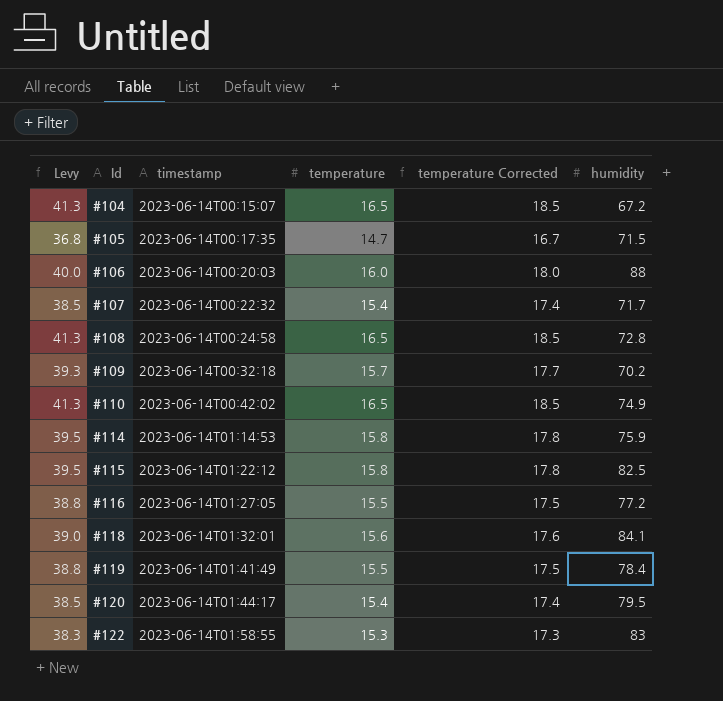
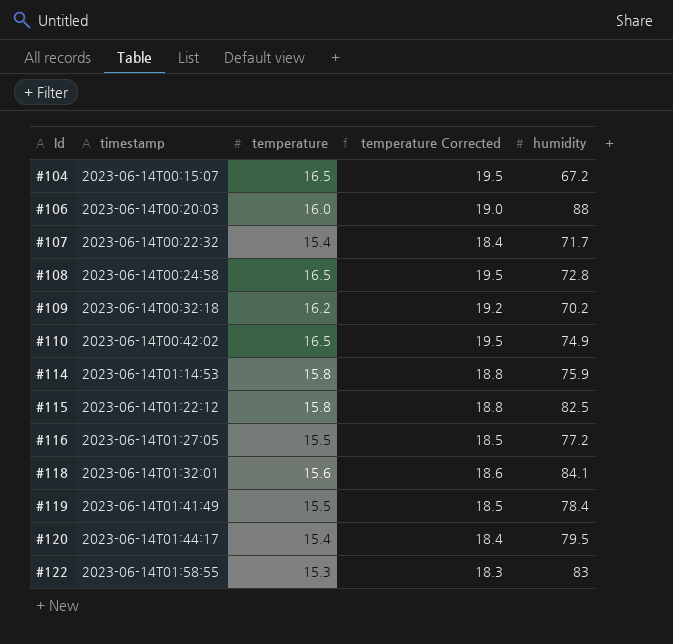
column Levy | formula: [temperature] * 2.5 -> none
column temperature Corrected | formula: [temperature] + 2 -> [temperature] + 3
row #105: 36.8 | 2023-06-14T00:17:35 | 14.7 | 16.7 | 71.5 -> none
#109 | temperature: 15.7 -> 16.2

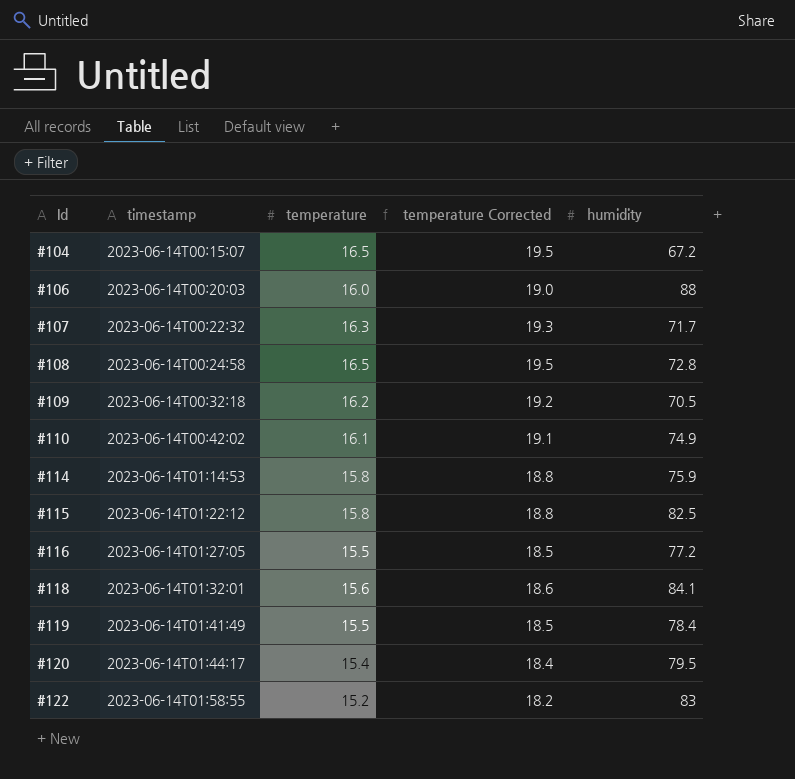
#107 | temperature: 15.4 -> 16.3
#107 | temperature Corrected: 18.4 -> 19.3
#109 | humidity: 70.2 -> 70.5
#110 | temperature: 16.5 -> 16.1
#110 | temperature Corrected: 19.5 -> 19.1
#122 | temperature: 15.3 -> 15.2
#122 | temperature Corrected: 18.3 -> 18.2

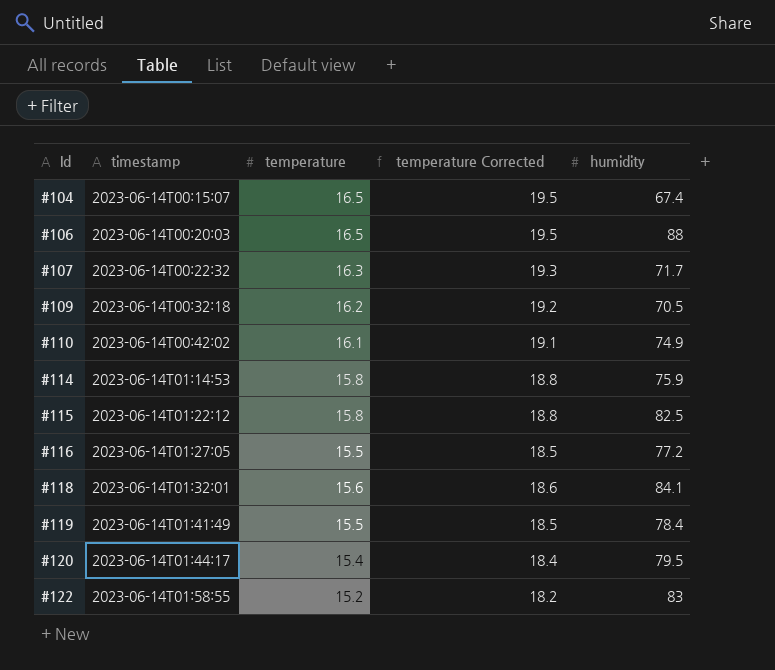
row #108: 2023-06-14T00:24:58 | 16.5 | 19.5 | 72.8 -> none
#104 | humidity: 67.2 -> 67.4
#106 | temperature: 16.0 -> 16.5
#106 | temperature Corrected: 19.0 -> 19.5

